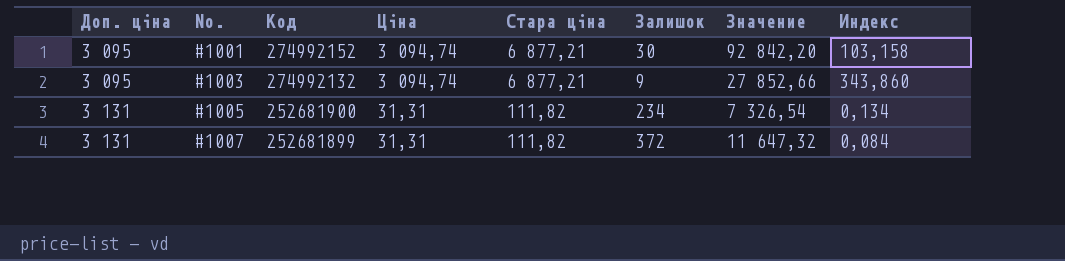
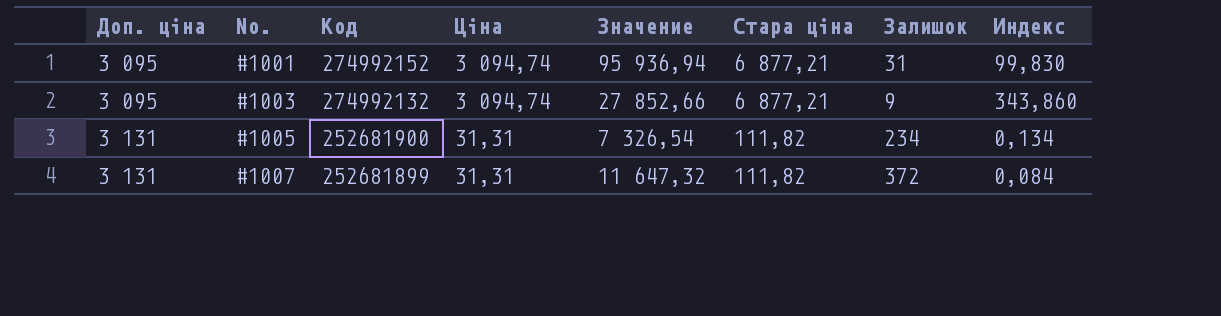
column Значение | position: 7 -> 5
#1001 | Значение: 92 842,20 -> 95 936,94
#1001 | Залишок: 30 -> 31
#1001 | Индекс: 103,158 -> 99,830

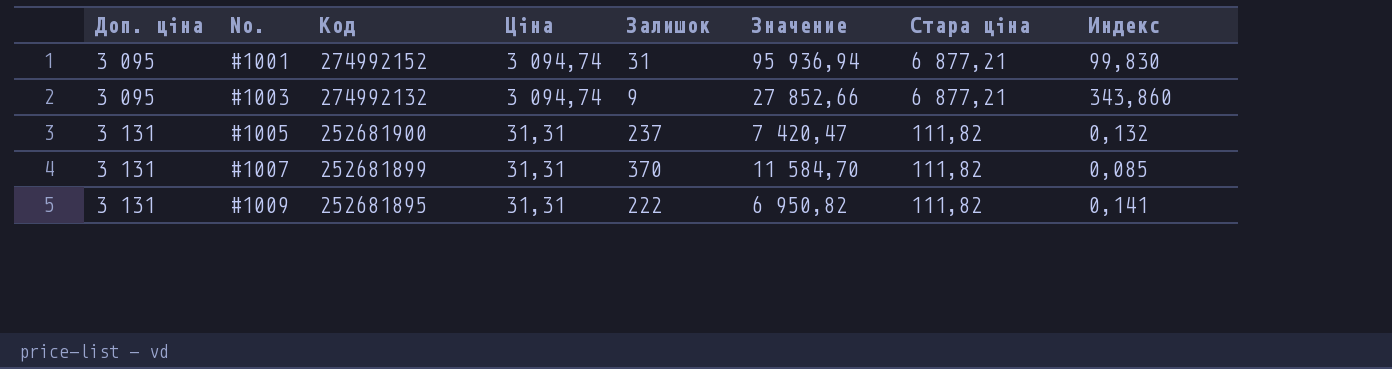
column Залишок | position: 7 -> 5
#1005 | Залишок: 234 -> 237
#1005 | Значение: 7 326,54 -> 7 420,47
#1005 | Индекс: 0,134 -> 0,132
#1007 | Залишок: 372 -> 370
#1007 | Значение: 11 647,32 -> 11 584,70
#1007 | Индекс: 0,084 -> 0,085
row #1009: none -> 3 131 | 252681895 | 31,31 | 222 | 6 950,82 | 111,82 | 0,141

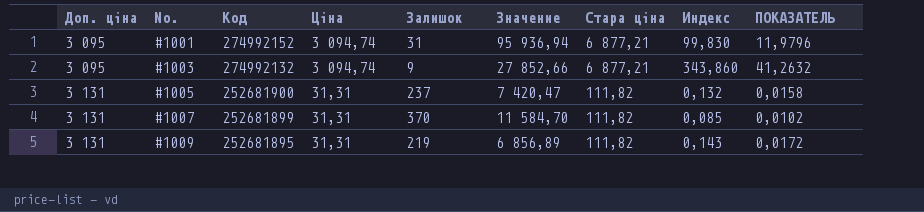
column ПОКАЗАТЕЛЬ | formula: none -> [Индекс] * 0,12
#1009 | Залишок: 222 -> 219
#1009 | Значение: 6 950,82 -> 6 856,89
#1009 | Индекс: 0,141 -> 0,143

